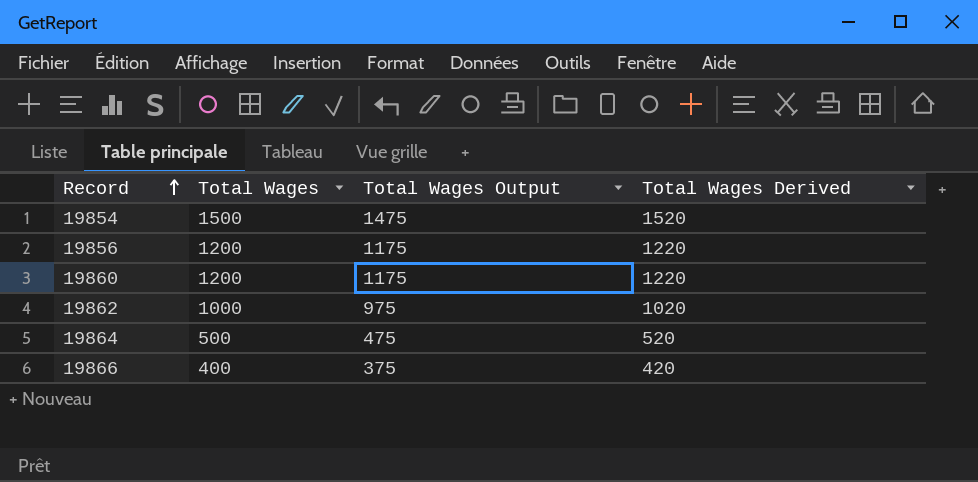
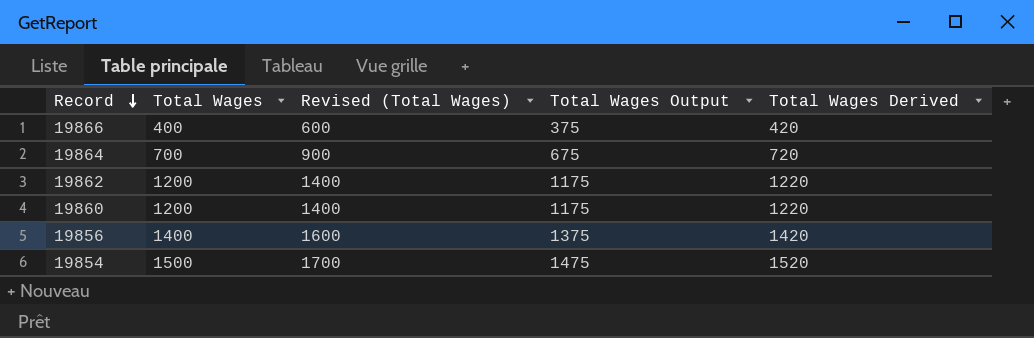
row order: Record ascending -> Record descending
column Revised (Total Wages) | formula: none -> [Total Wages] + 200
19864 | Total Wages: 500 -> 700
19864 | Total Wages Output: 475 -> 675
19864 | Total Wages Derived: 520 -> 720
19862 | Total Wages: 1000 -> 1200
19862 | Total Wages Output: 975 -> 1175
19862 | Total Wages Derived: 1020 -> 1220
19856 | Total Wages: 1200 -> 1400
19856 | Total Wages Output: 1175 -> 1375
19856 | Total Wages Derived: 1220 -> 1420

